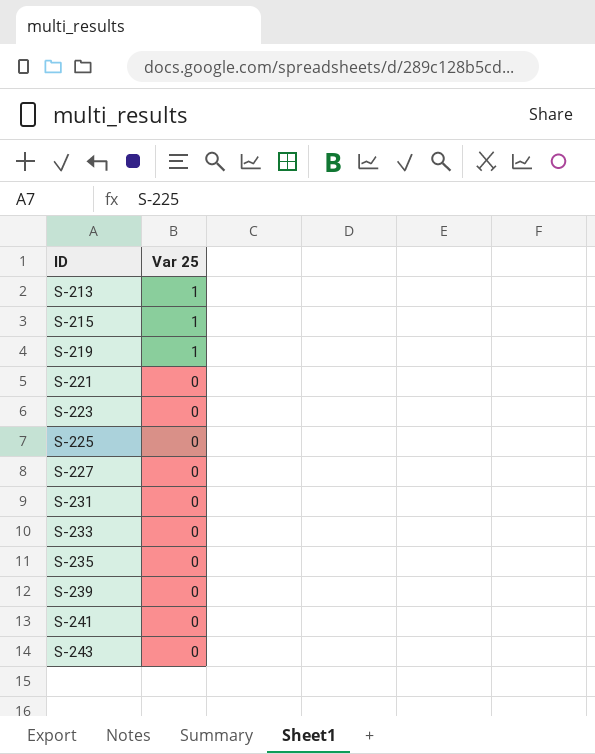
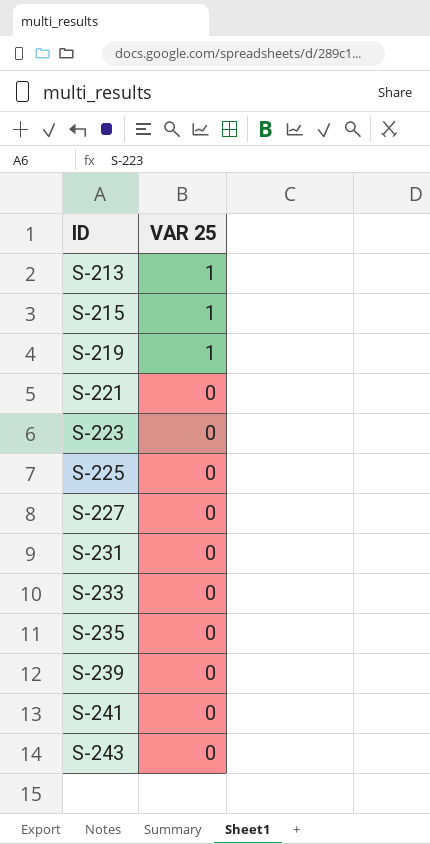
column name: Var 25 -> VAR 25

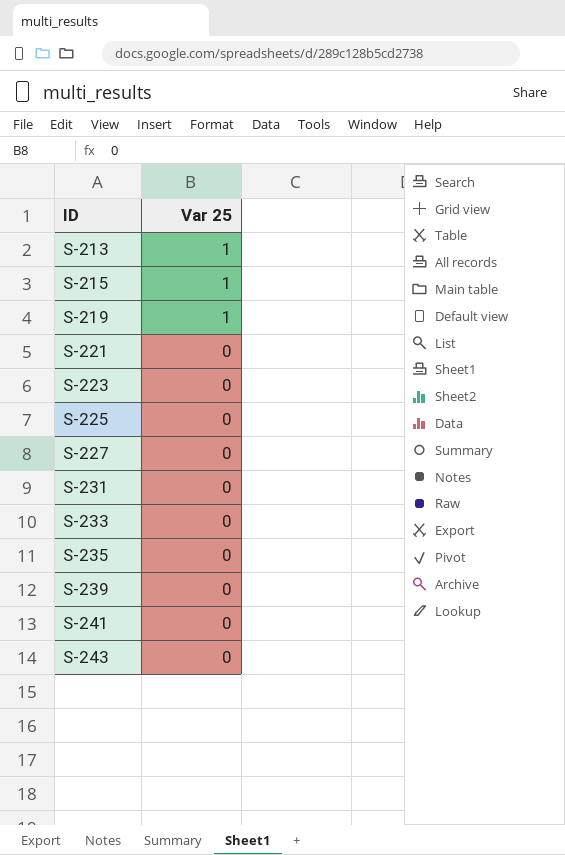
column name: VAR 25 -> Var 25

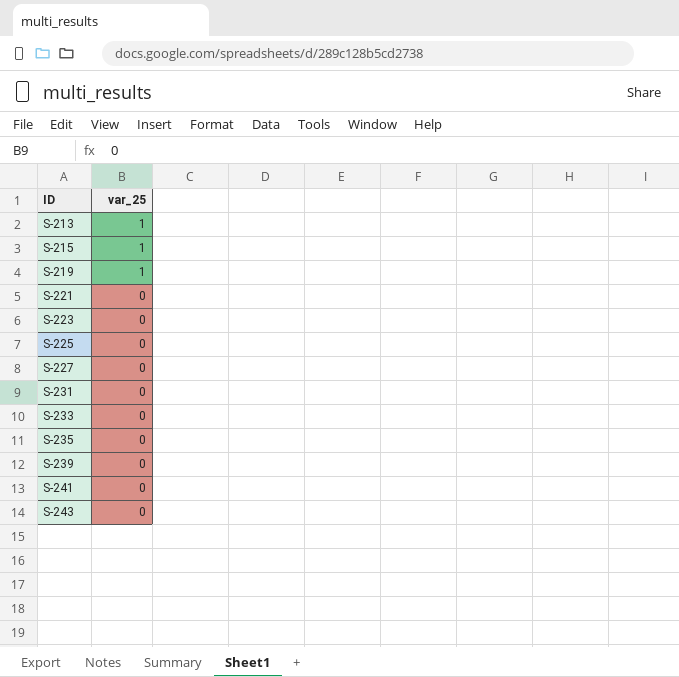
column name: Var 25 -> var_25

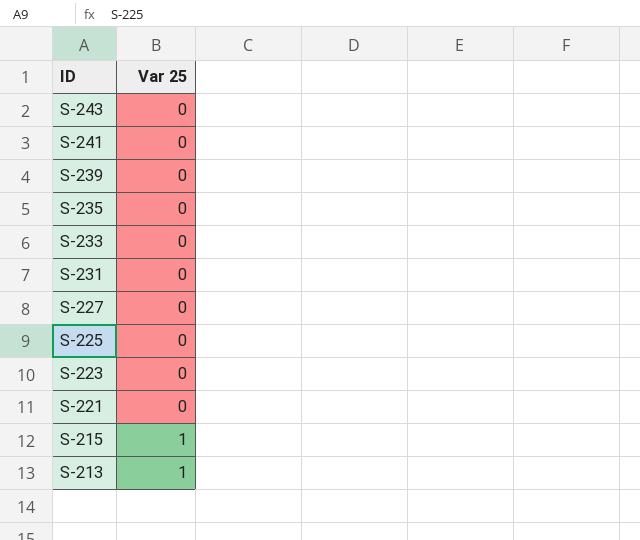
row order: ID ascending -> ID descending
column name: var_25 -> Var 25
row S-219: 1 -> none

